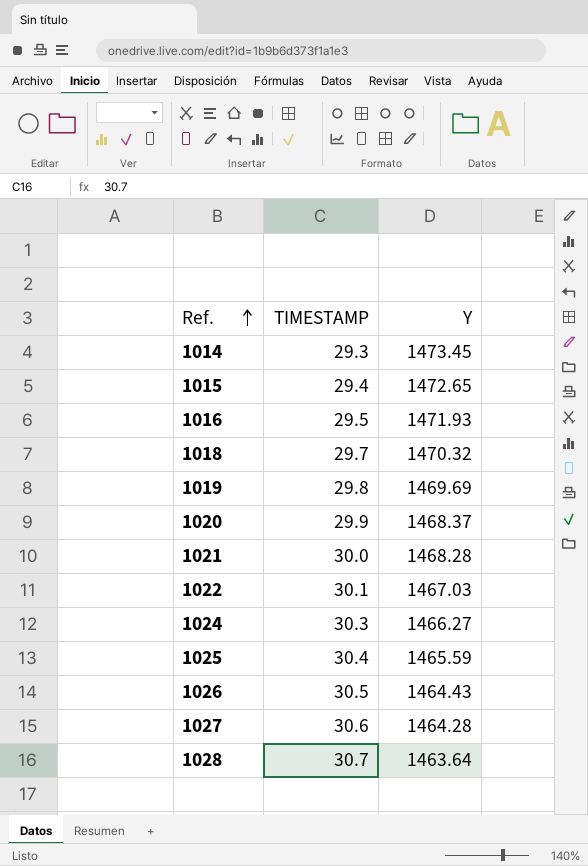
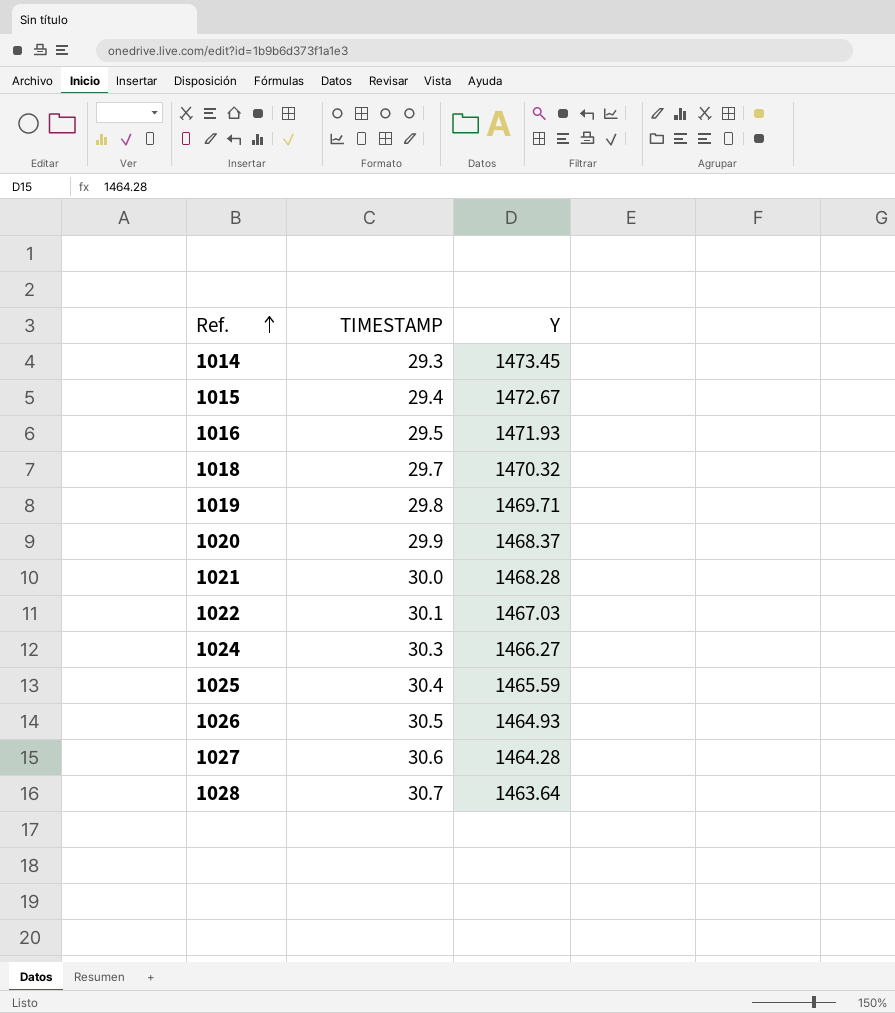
1015 | Y: 1472.65 -> 1472.67
1019 | Y: 1469.69 -> 1469.71
1026 | Y: 1464.43 -> 1464.93

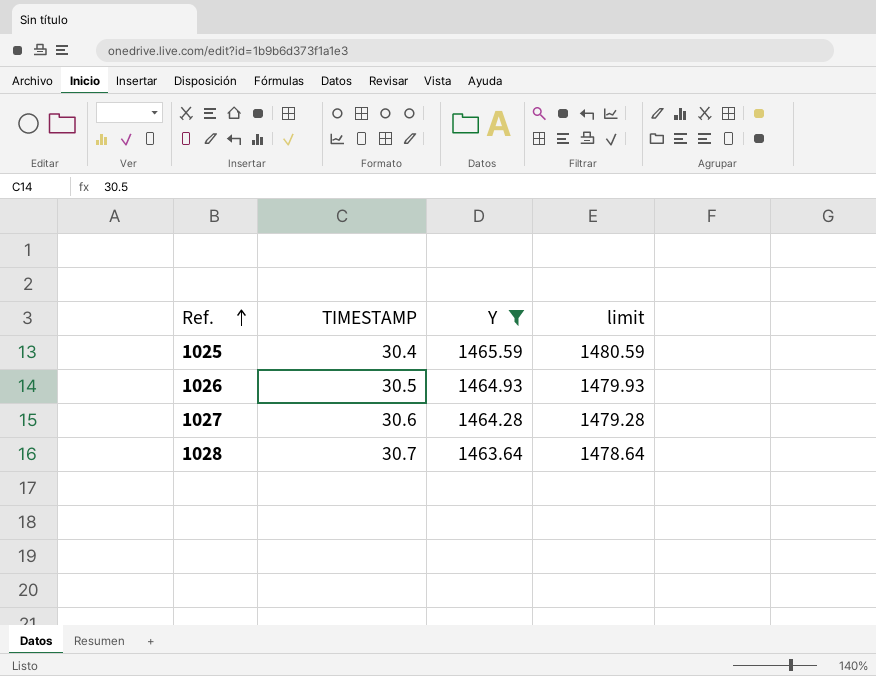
filter: none -> Y <= 1465.59
column limit | formula: none -> [Y] + 15

